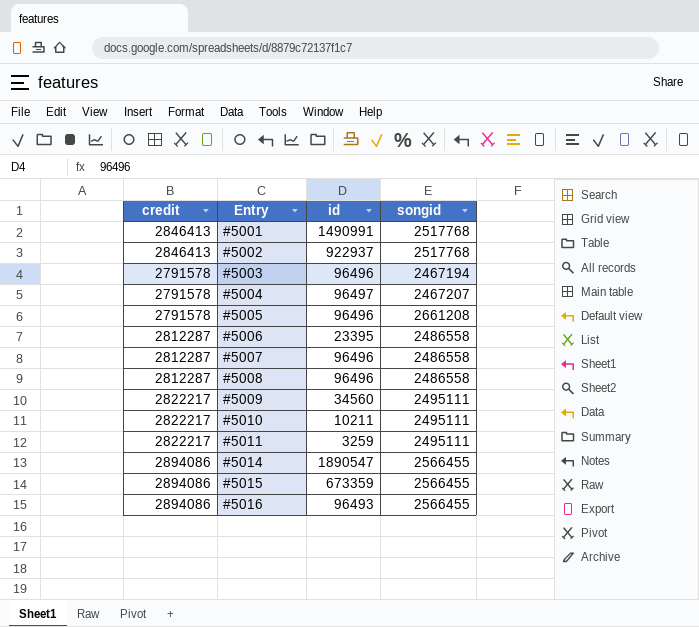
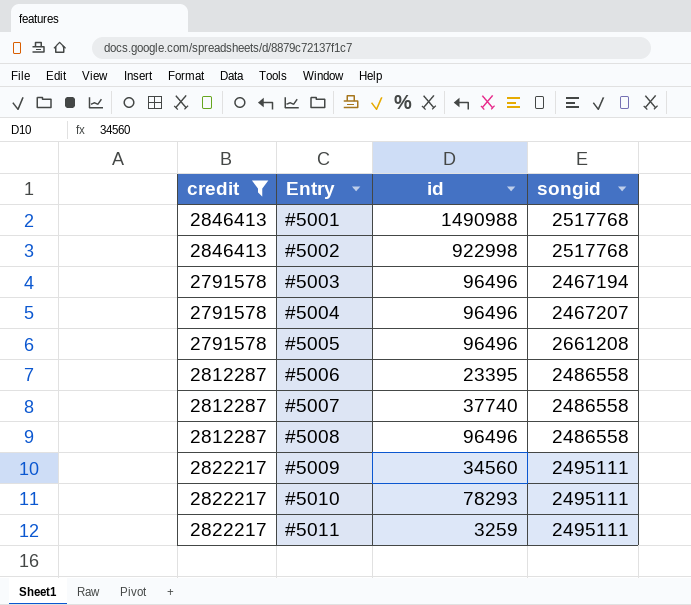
filter: none -> credit != 2894086
#5001 | id: 1490991 -> 1490988
#5002 | id: 922937 -> 922998
#5004 | id: 96497 -> 96496
#5007 | id: 96496 -> 37740
#5010 | id: 10211 -> 78293

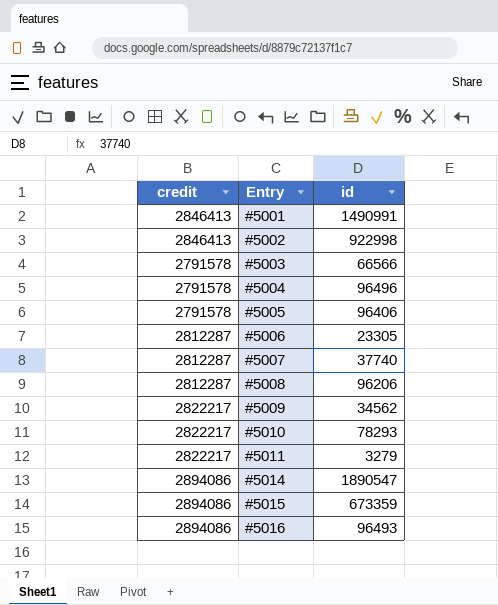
filter: credit != 2894086 -> none
column songid | position: 4 -> none
#5001 | id: 1490988 -> 1490991
#5003 | id: 96496 -> 66566
#5005 | id: 96496 -> 96406
#5006 | id: 23395 -> 23305
#5008 | id: 96496 -> 96206
#5009 | id: 34560 -> 34562
#5011 | id: 3259 -> 3279

